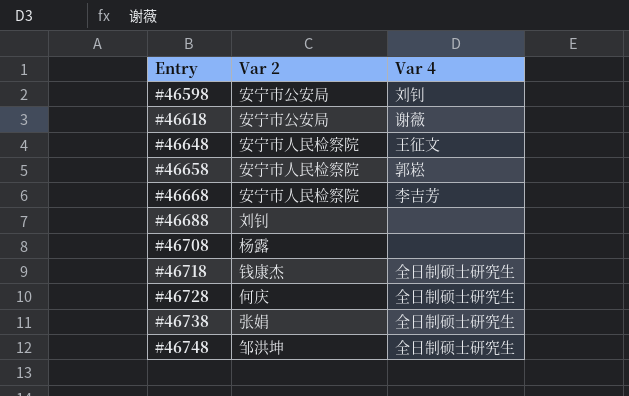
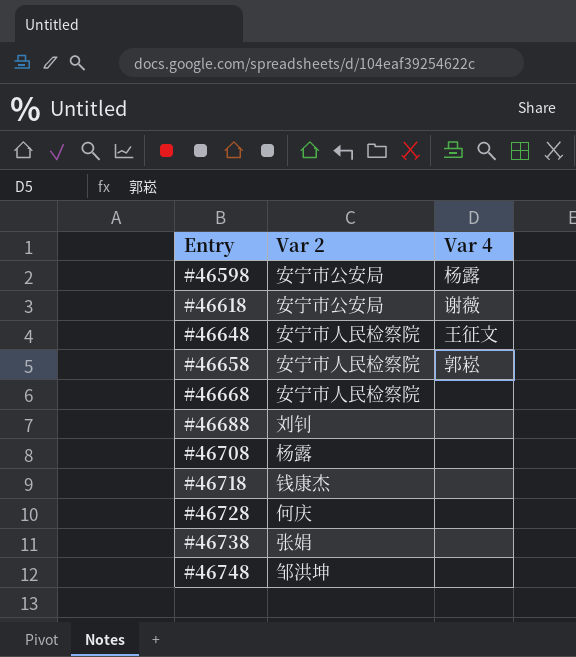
#46598 | Var 4: 刘钊 -> 杨露
#46668 | Var 4: 李吉芳 -> none
#46718 | Var 4: 全日制硕士研究生 -> none
#46728 | Var 4: 全日制硕士研究生 -> none
#46738 | Var 4: 全日制硕士研究生 -> none
#46748 | Var 4: 全日制硕士研究生 -> none

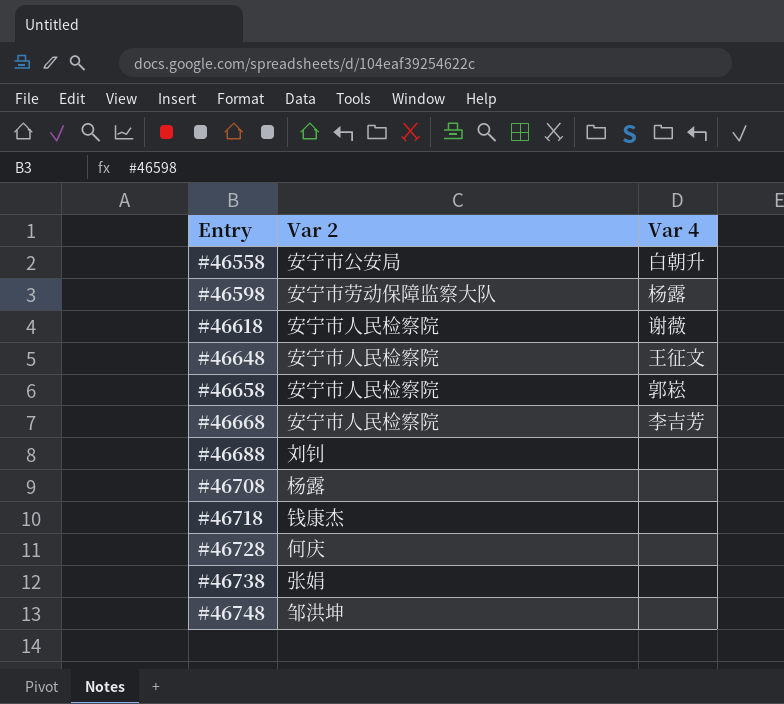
row #46558: none -> 安宁市公安局 | 白朝升
#46598 | Var 2: 安宁市公安局 -> 安宁市劳动保障监察大队
#46618 | Var 2: 安宁市公安局 -> 安宁市人民检察院
#46668 | Var 4: none -> 李吉芳

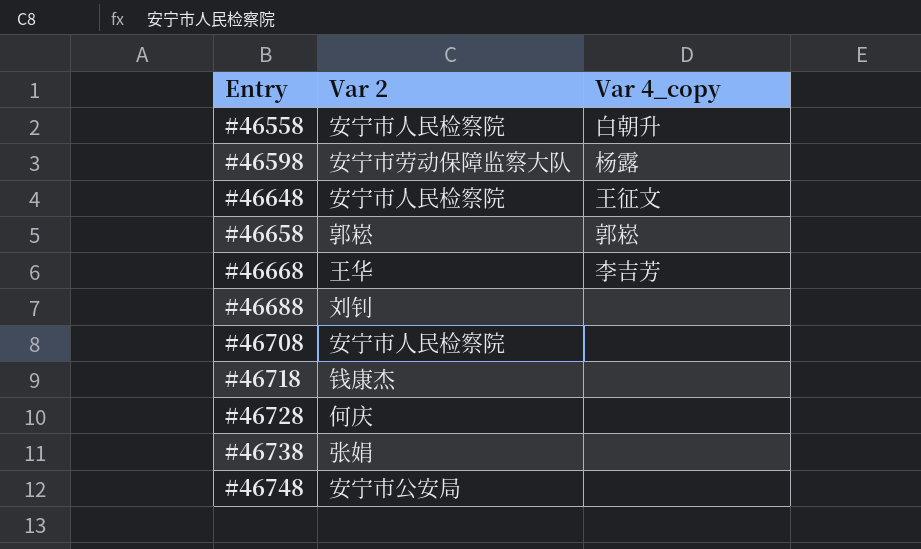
column name: Var 4 -> Var 4_copy
row #46618: 安宁市人民检察院 | 谢薇 -> none
#46558 | Var 2: 安宁市公安局 -> 安宁市人民检察院
#46658 | Var 2: 安宁市人民检察院 -> 郭崧
#46668 | Var 2: 安宁市人民检察院 -> 王华
#46708 | Var 2: 杨露 -> 安宁市人民检察院
#46748 | Var 2: 邹洪坤 -> 安宁市公安局

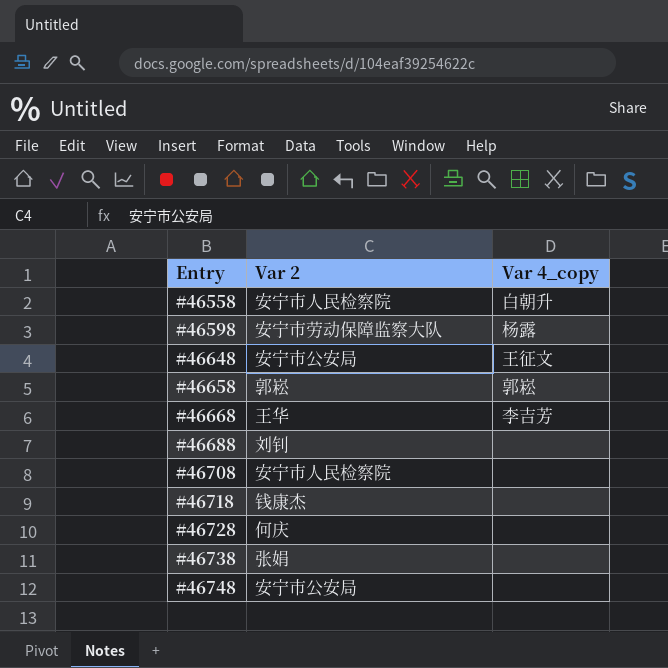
#46648 | Var 2: 安宁市人民检察院 -> 安宁市公安局

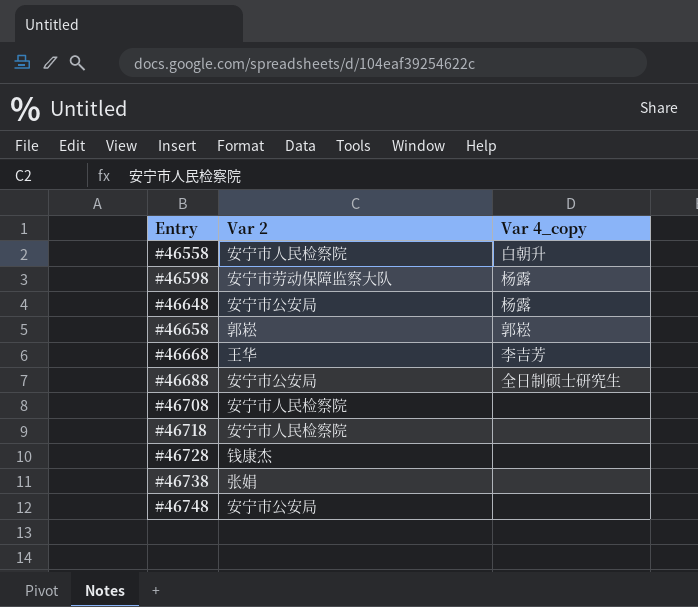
#46648 | Var 4_copy: 王征文 -> 杨露
#46688 | Var 2: 刘钊 -> 安宁市公安局
#46688 | Var 4_copy: none -> 全日制硕士研究生
#46718 | Var 2: 钱康杰 -> 安宁市人民检察院
#46728 | Var 2: 何庆 -> 钱康杰

